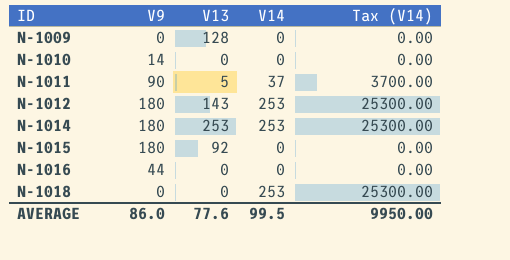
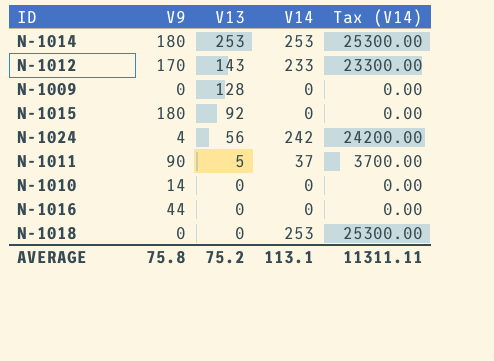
row order: ID ascending -> V13 descending
N-1012 | V9: 180 -> 170
N-1012 | V14: 253 -> 233
N-1012 | Tax (V14): 25300.00 -> 23300.00
row N-1024: none -> 4 | 56 | 242 | 24200.00
AVERAGE | V9: 86.0 -> 75.8
AVERAGE | V13: 77.6 -> 75.2
AVERAGE | V14: 99.5 -> 113.1
AVERAGE | Tax (V14): 9950.00 -> 11311.11

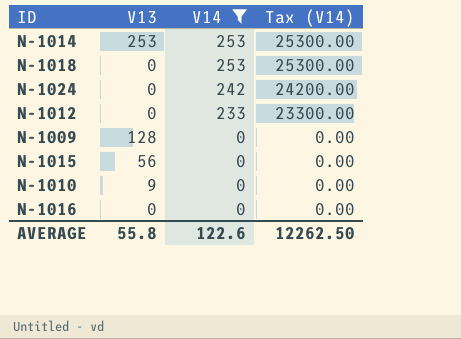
filter: none -> V14 != 37
row order: V13 descending -> V14 descending
column V9 | position: 2 -> none
N-1024 | V13: 56 -> 0
N-1012 | V13: 143 -> 0
N-1015 | V13: 92 -> 56
N-1010 | V13: 0 -> 9
AVERAGE | V13: 75.2 -> 55.8
AVERAGE | V14: 113.1 -> 122.6
AVERAGE | Tax (V14): 11311.11 -> 12262.50

